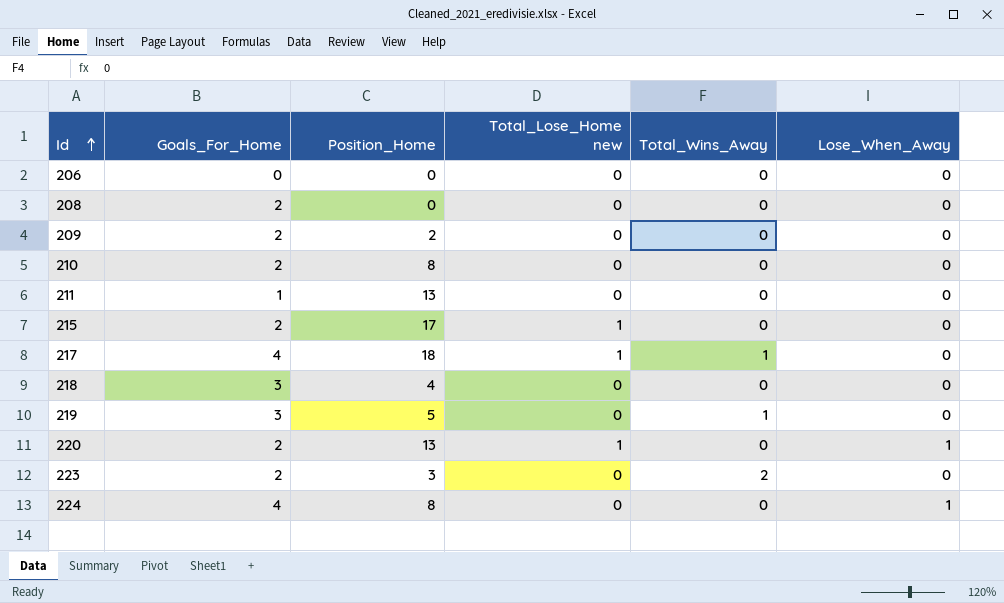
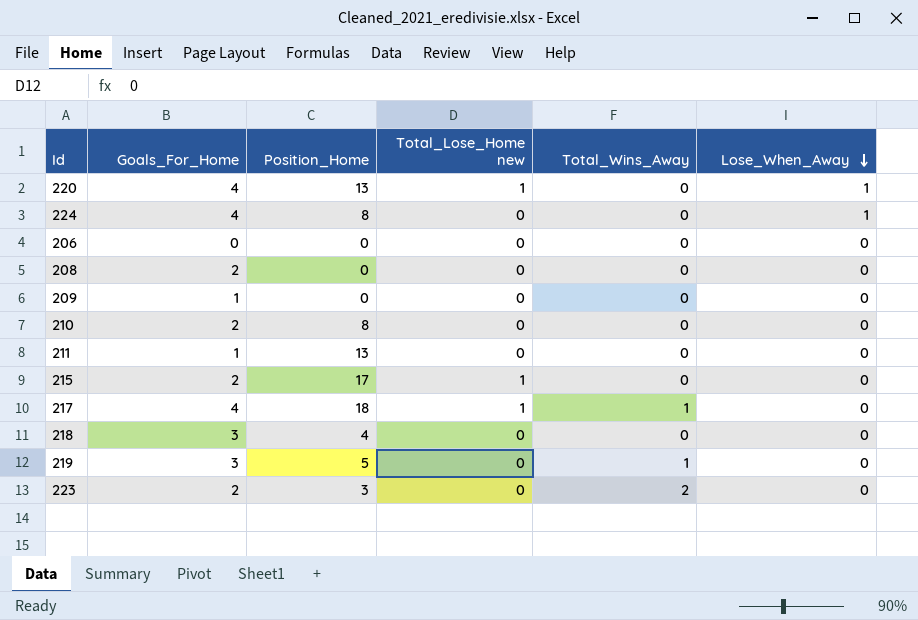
row order: Id ascending -> Lose_When_Away descending
220 | Goals_For_Home: 2 -> 4
209 | Goals_For_Home: 2 -> 1
209 | Position_Home: 2 -> 0

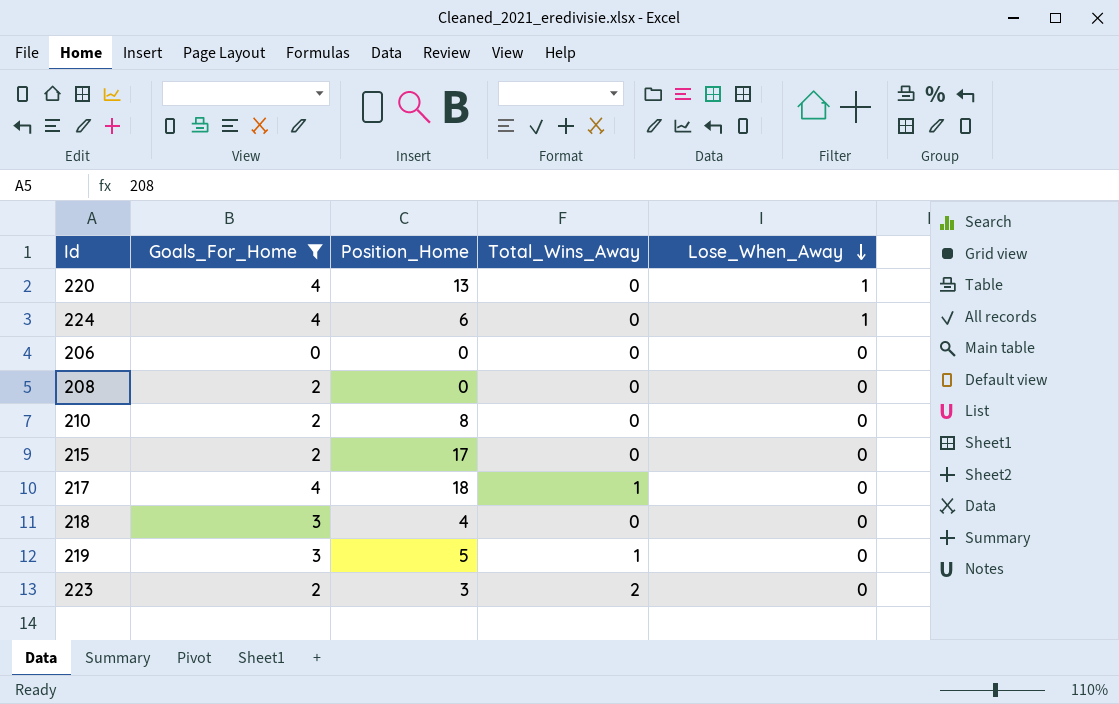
filter: none -> Goals_For_Home != 1
column Total_Lose_Home new | position: 4 -> none
224 | Position_Home: 8 -> 6

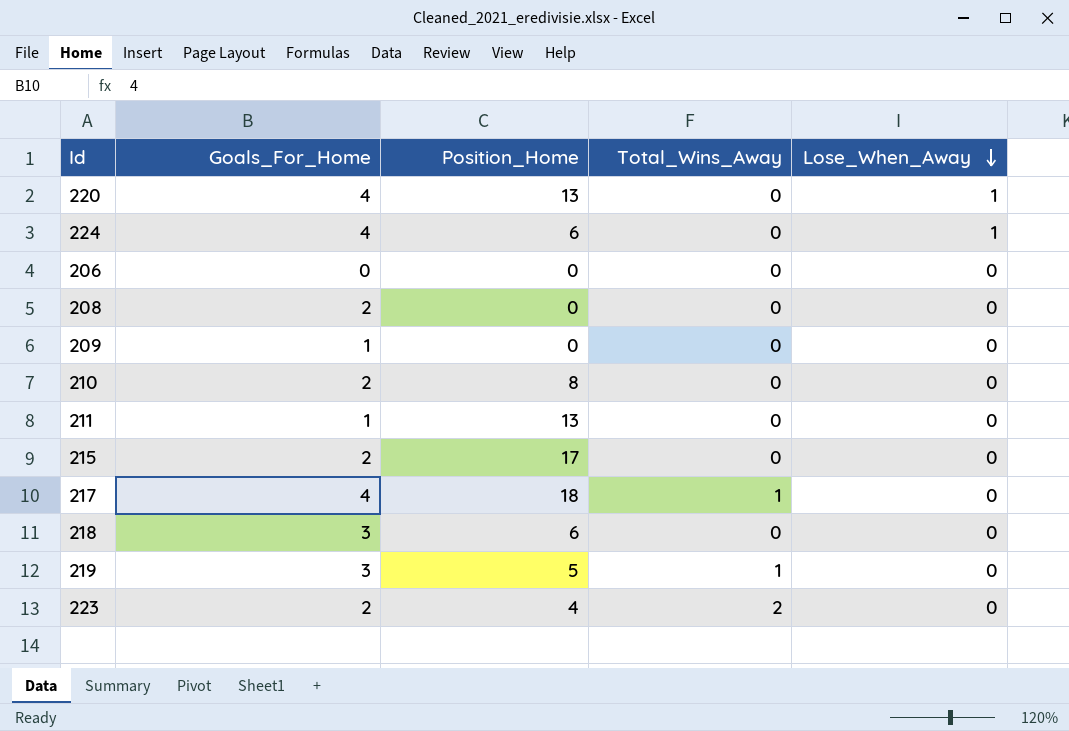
filter: Goals_For_Home != 1 -> none
218 | Position_Home: 4 -> 6
223 | Position_Home: 3 -> 4

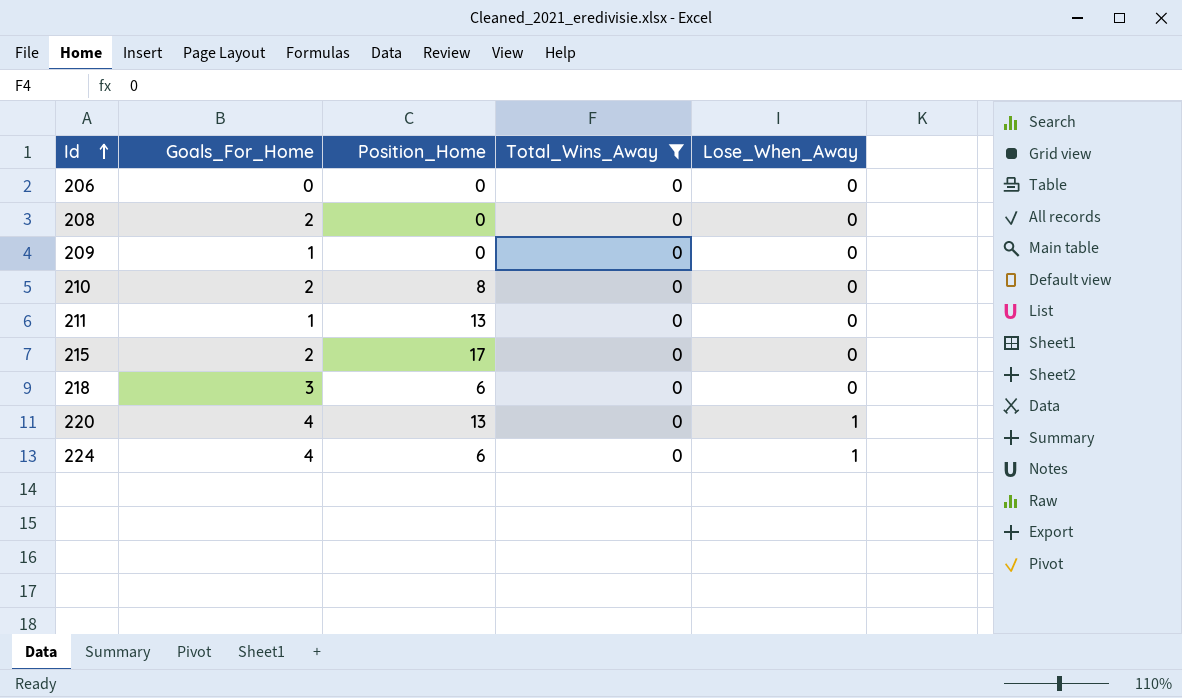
filter: none -> Total_Wins_Away = 0
row order: Lose_When_Away descending -> Id ascending

